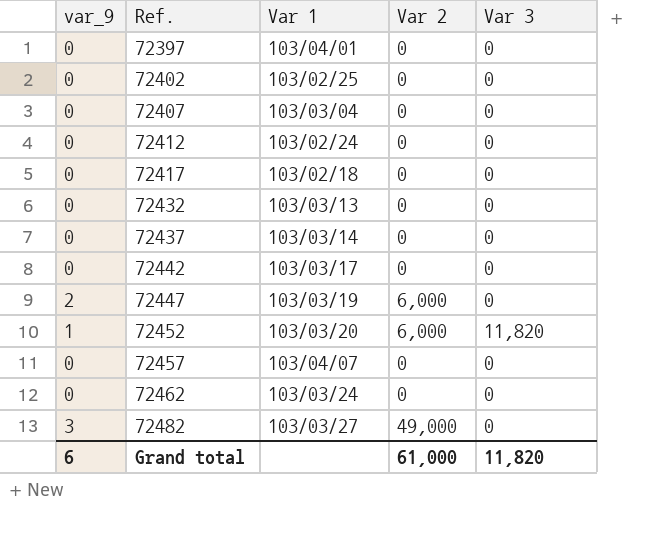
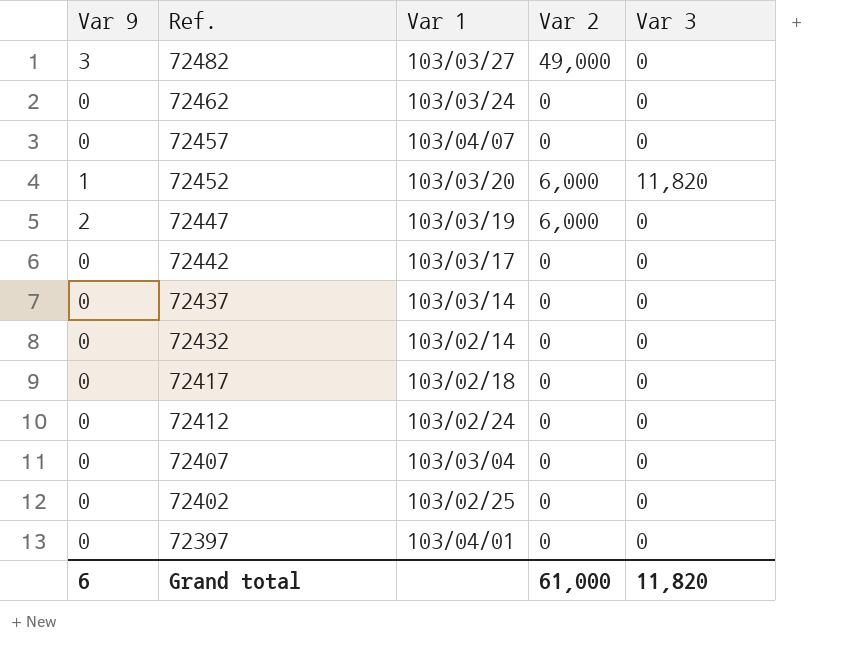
row order: Ref. ascending -> Ref. descending
column name: var_9 -> Var 9
72432 | Var 1: 103/03/13 -> 103/02/14

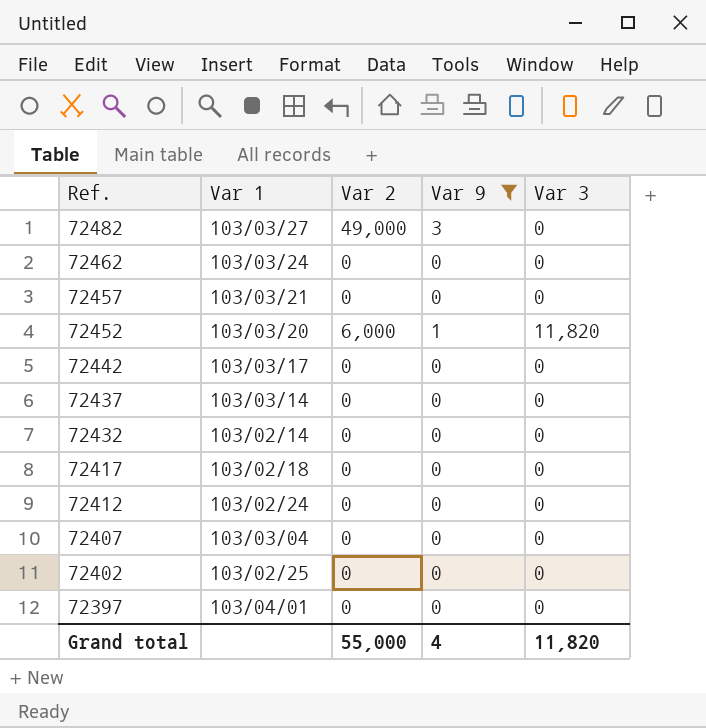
filter: none -> Var 9 != 2
column Var 9 | position: 1 -> 4
72457 | Var 1: 103/04/07 -> 103/03/21
Grand total | Var 2: 61,000 -> 55,000
Grand total | Var 9: 6 -> 4

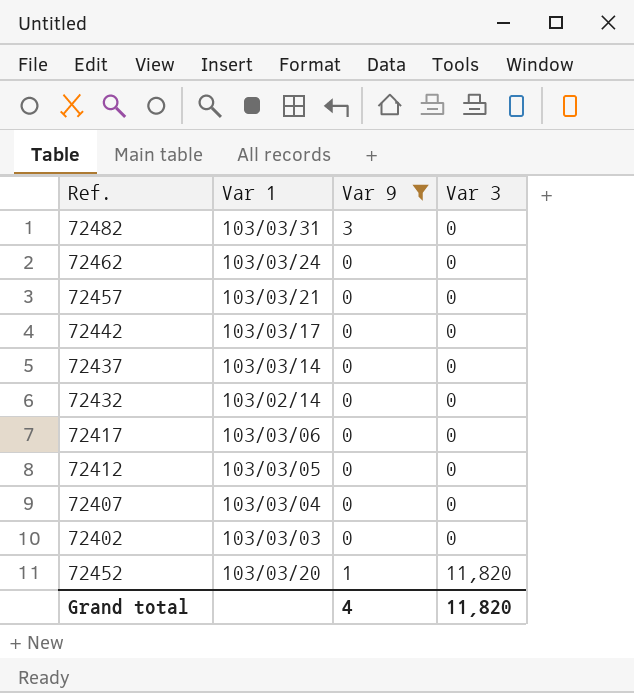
row order: Ref. descending -> Var 3 ascending
column Var 2 | position: 3 -> none
row 72397: 103/04/01 | 0 | 0 | 0 -> none
72482 | Var 1: 103/03/27 -> 103/03/31
72417 | Var 1: 103/02/18 -> 103/03/06
72412 | Var 1: 103/02/24 -> 103/03/05
72402 | Var 1: 103/02/25 -> 103/03/03

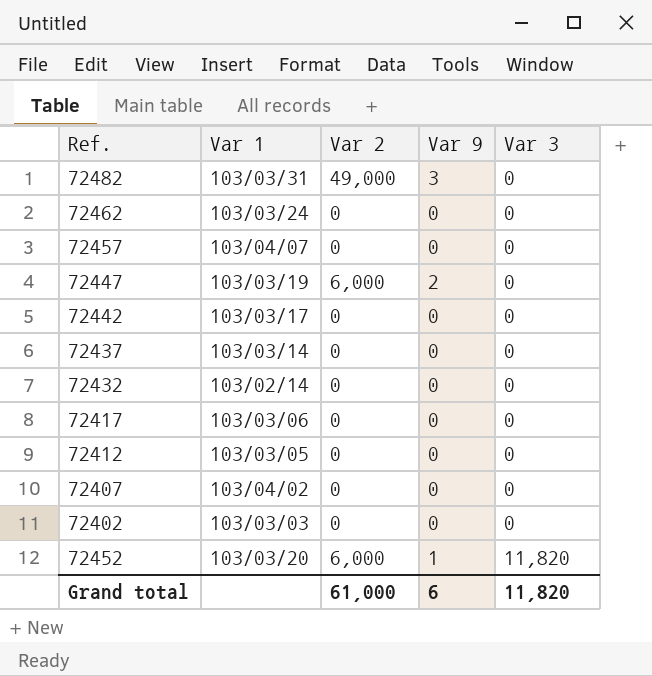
filter: Var 9 != 2 -> none
column Var 2 | position: none -> 3
72457 | Var 1: 103/03/21 -> 103/04/07
72407 | Var 1: 103/03/04 -> 103/04/02
Grand total | Var 9: 4 -> 6

